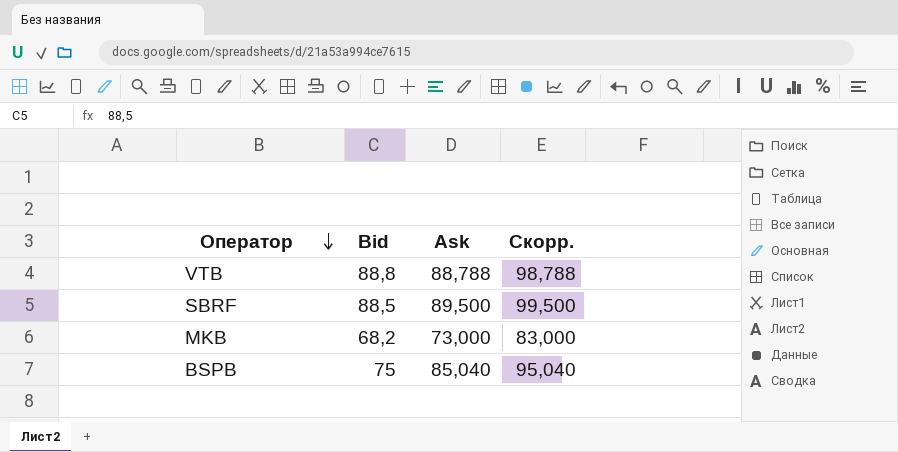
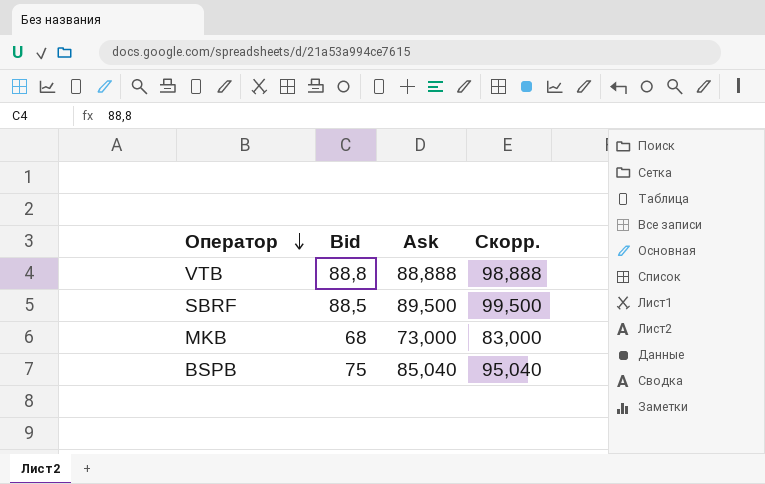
VTB | Ask: 88,788 -> 88,888
VTB | Скорр.: 98,788 -> 98,888
MKB | Bid: 68,2 -> 68

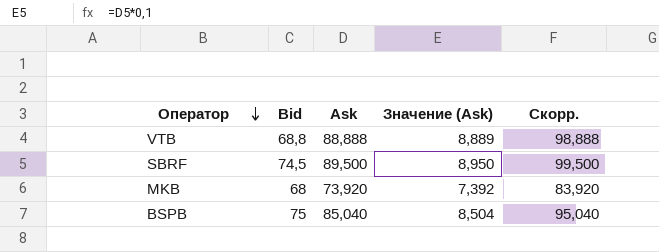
column Значение (Ask) | formula: none -> [Ask] * 0,1
VTB | Bid: 88,8 -> 68,8
SBRF | Bid: 88,5 -> 74,5
MKB | Ask: 73,000 -> 73,920
MKB | Скорр.: 83,000 -> 83,920

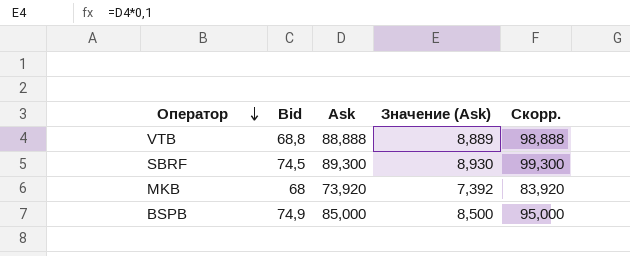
SBRF | Ask: 89,500 -> 89,300
SBRF | Значение (Ask): 8,950 -> 8,930
SBRF | Скорр.: 99,500 -> 99,300
BSPB | Bid: 75 -> 74,9
BSPB | Ask: 85,040 -> 85,000
BSPB | Значение (Ask): 8,504 -> 8,500
BSPB | Скорр.: 95,040 -> 95,000

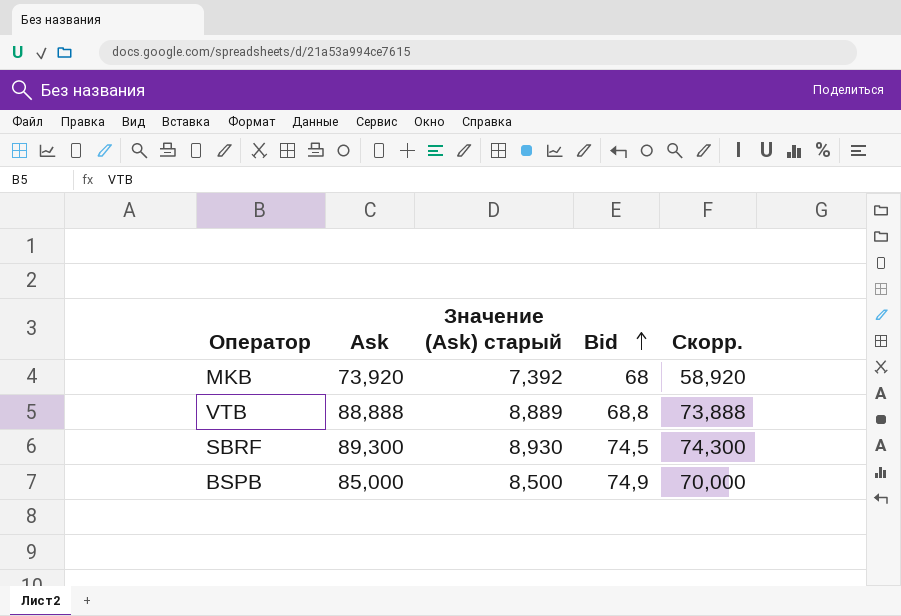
row order: Оператор descending -> Bid ascending
column name: Значение (Ask) -> Значение (Ask) старый
column Bid | position: 2 -> 4
column Скорр. | formula: [Ask] + 10 -> [Ask] - 15

